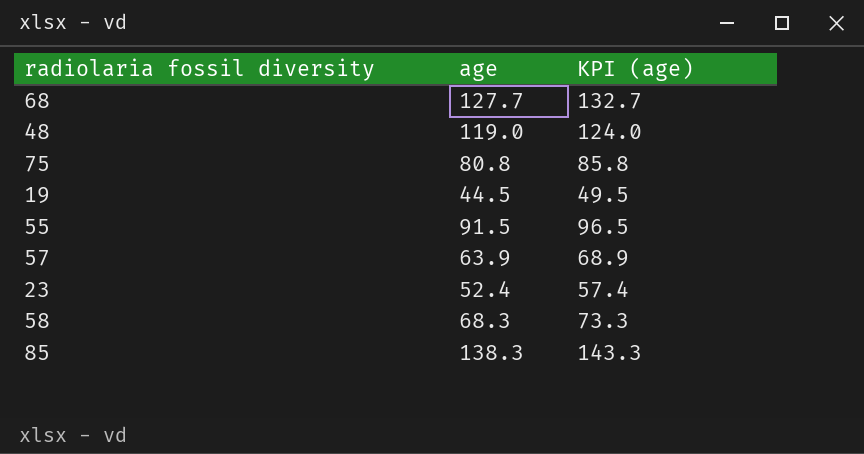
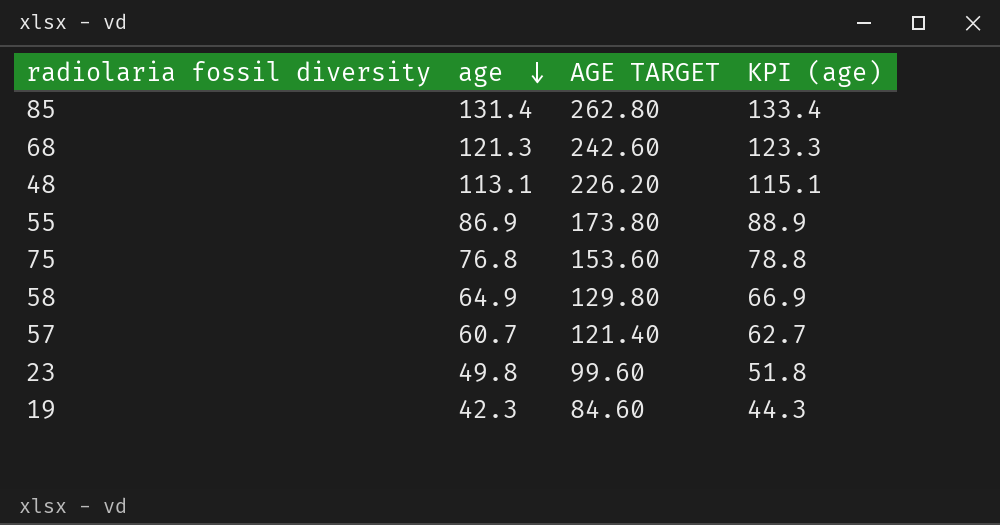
row order: none -> age descending
column AGE TARGET | formula: none -> [age] * 2
column KPI (age) | formula: [age] + 5 -> [age] + 2
85 | age: 138.3 -> 131.4
68 | age: 127.7 -> 121.3
48 | age: 119.0 -> 113.1
55 | age: 91.5 -> 86.9
75 | age: 80.8 -> 76.8
58 | age: 68.3 -> 64.9
57 | age: 63.9 -> 60.7
23 | age: 52.4 -> 49.8
19 | age: 44.5 -> 42.3

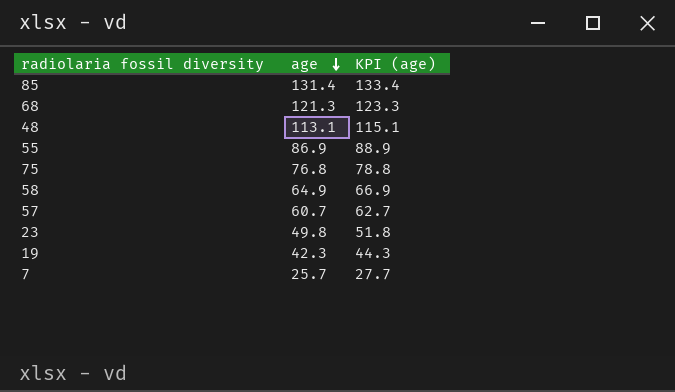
column AGE TARGET | formula: [age] * 2 -> none
row 7: none -> 25.7 | 27.7

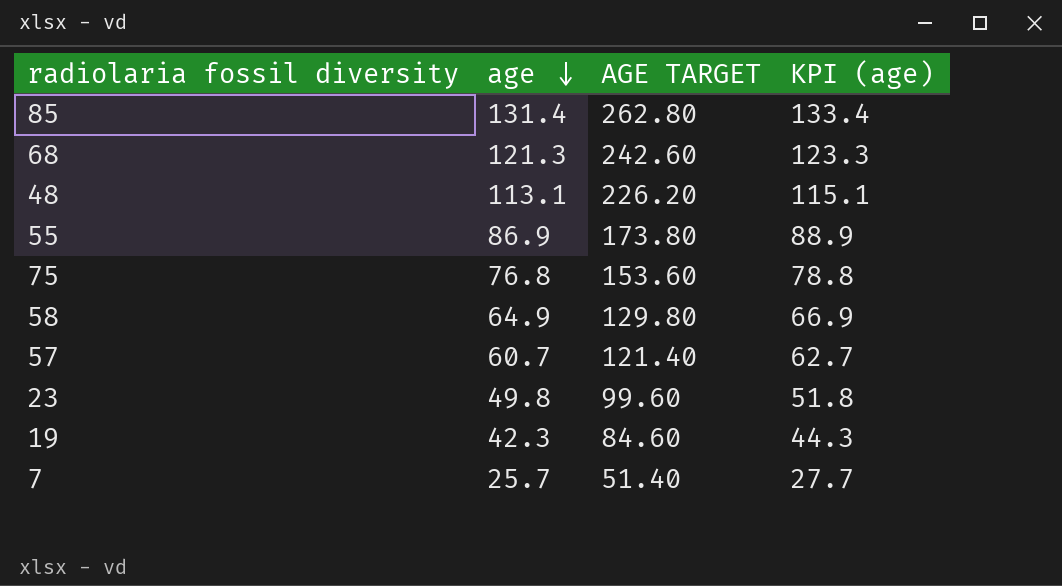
column AGE TARGET | formula: none -> [age] * 2

